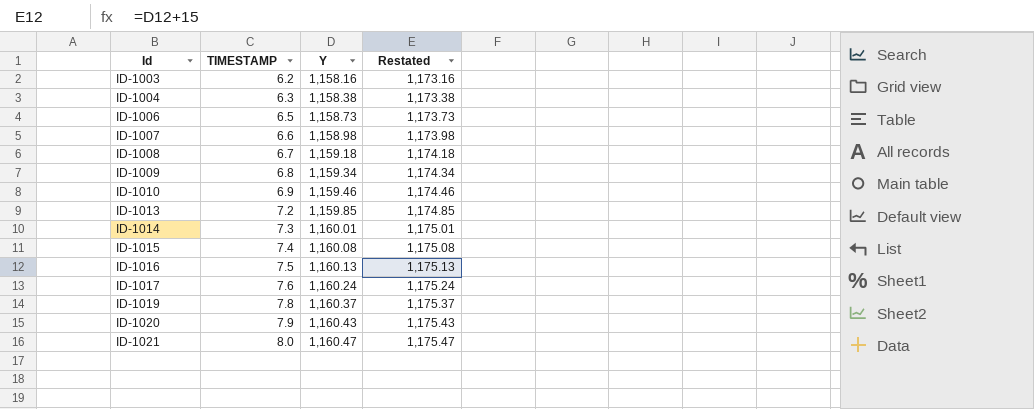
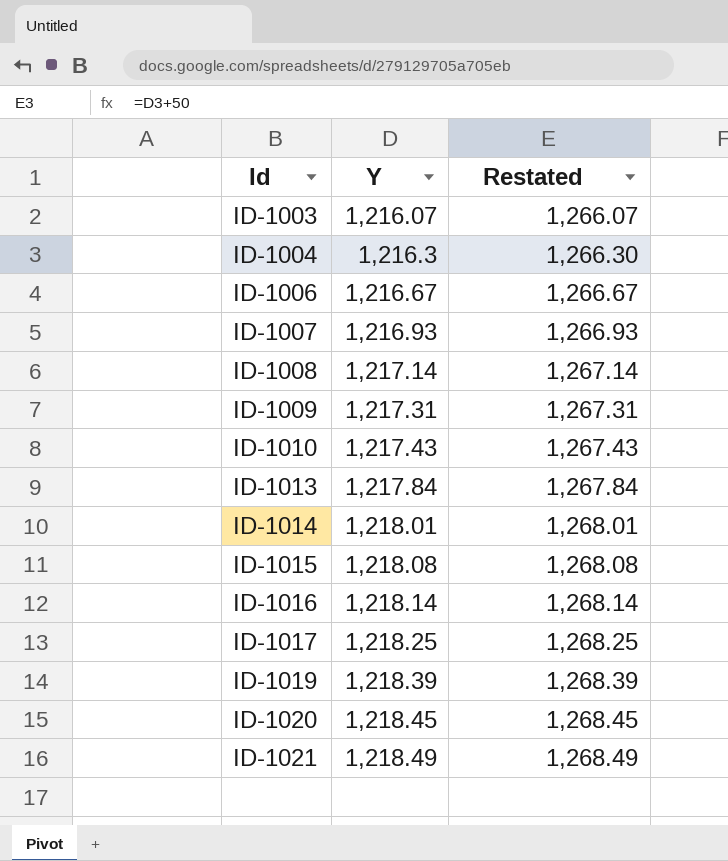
column TIMESTAMP | position: 2 -> none
column Restated | formula: [Y] + 15 -> [Y] + 50
ID-1003 | Y: 1,158.16 -> 1,216.07
ID-1004 | Y: 1,158.38 -> 1,216.3
ID-1006 | Y: 1,158.73 -> 1,216.67
ID-1007 | Y: 1,158.98 -> 1,216.93
ID-1008 | Y: 1,159.18 -> 1,217.14
ID-1009 | Y: 1,159.34 -> 1,217.31
ID-1010 | Y: 1,159.46 -> 1,217.43
ID-1013 | Y: 1,159.85 -> 1,217.84
ID-1014 | Y: 1,160.01 -> 1,218.01
ID-1015 | Y: 1,160.08 -> 1,218.08
ID-1016 | Y: 1,160.13 -> 1,218.14
ID-1017 | Y: 1,160.24 -> 1,218.25
ID-1019 | Y: 1,160.37 -> 1,218.39
ID-1020 | Y: 1,160.43 -> 1,218.45
ID-1021 | Y: 1,160.47 -> 1,218.49

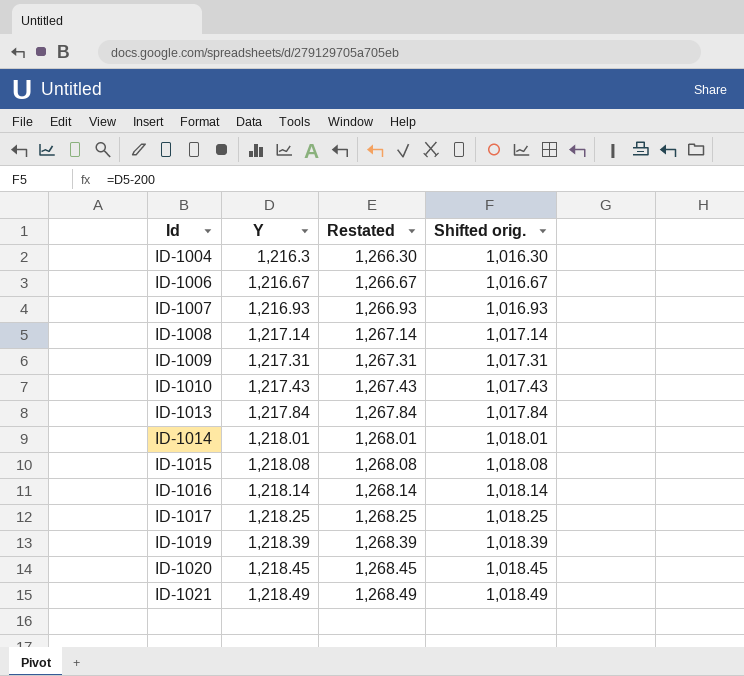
column Shifted orig. | formula: none -> [Y] - 200
row ID-1003: 1,216.07 | 1,266.07 -> none

